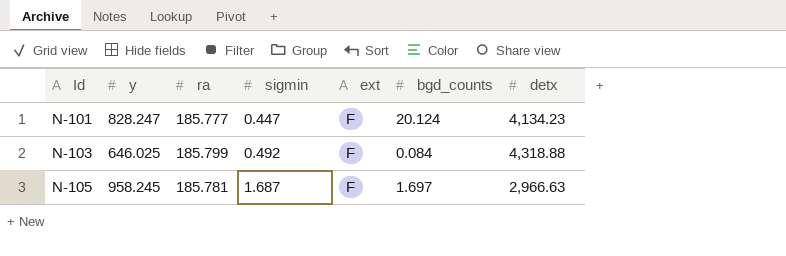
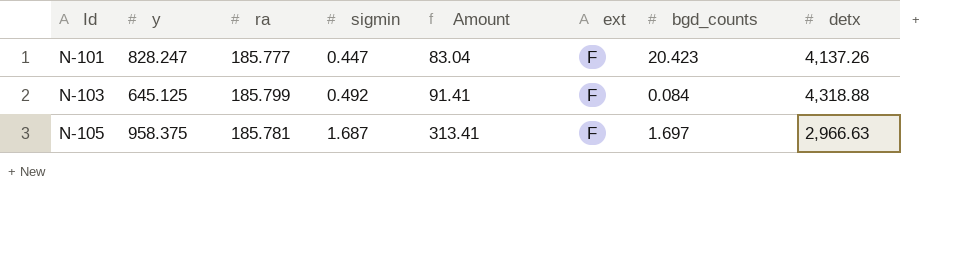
column Amount | formula: none -> [ra] * [sigmin]
N-101 | bgd_counts: 20.124 -> 20.423
N-101 | detx: 4,134.23 -> 4,137.26
N-103 | y: 646.025 -> 645.125
N-105 | y: 958.245 -> 958.375

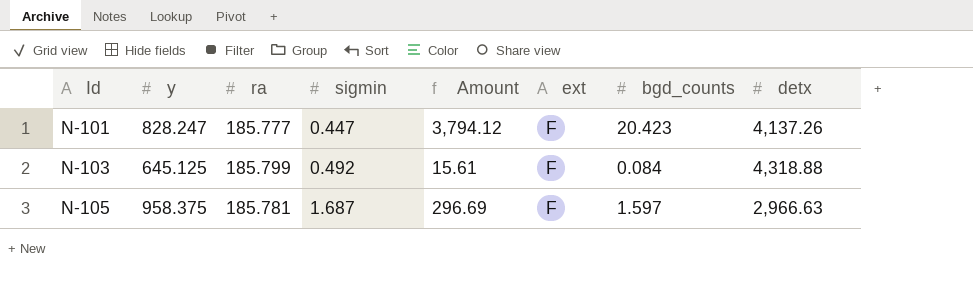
column Amount | formula: [ra] * [sigmin] -> [ra] * [bgd_counts]
N-105 | bgd_counts: 1.697 -> 1.597

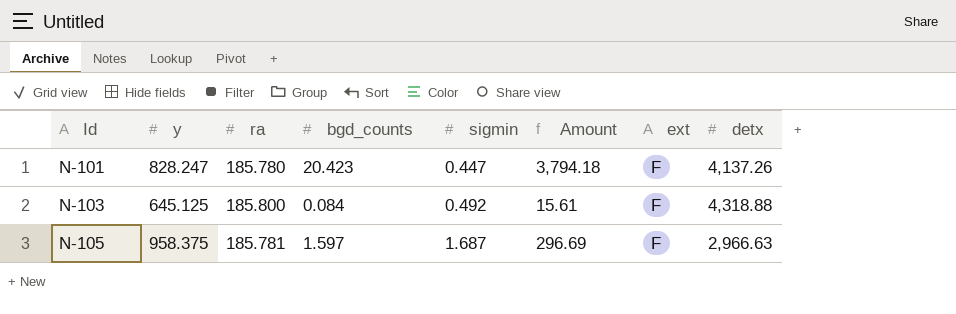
column bgd_counts | position: 7 -> 4
N-101 | ra: 185.777 -> 185.780
N-101 | Amount: 3,794.12 -> 3,794.18
N-103 | ra: 185.799 -> 185.800

